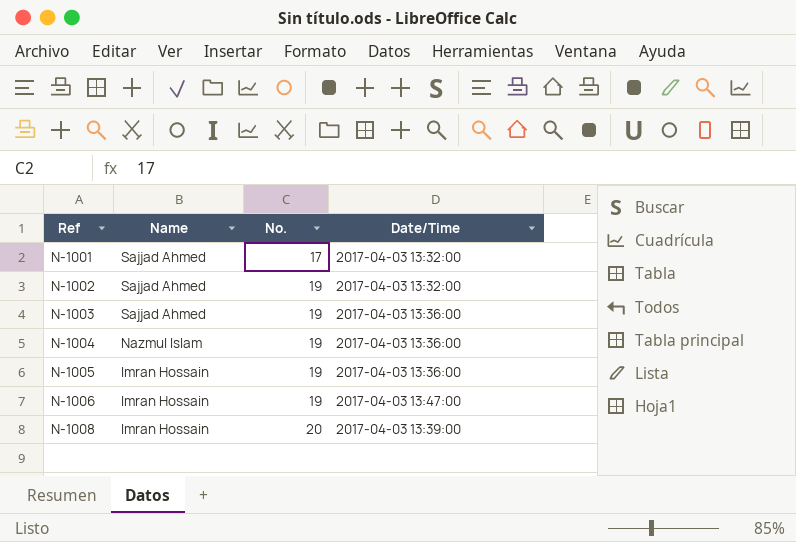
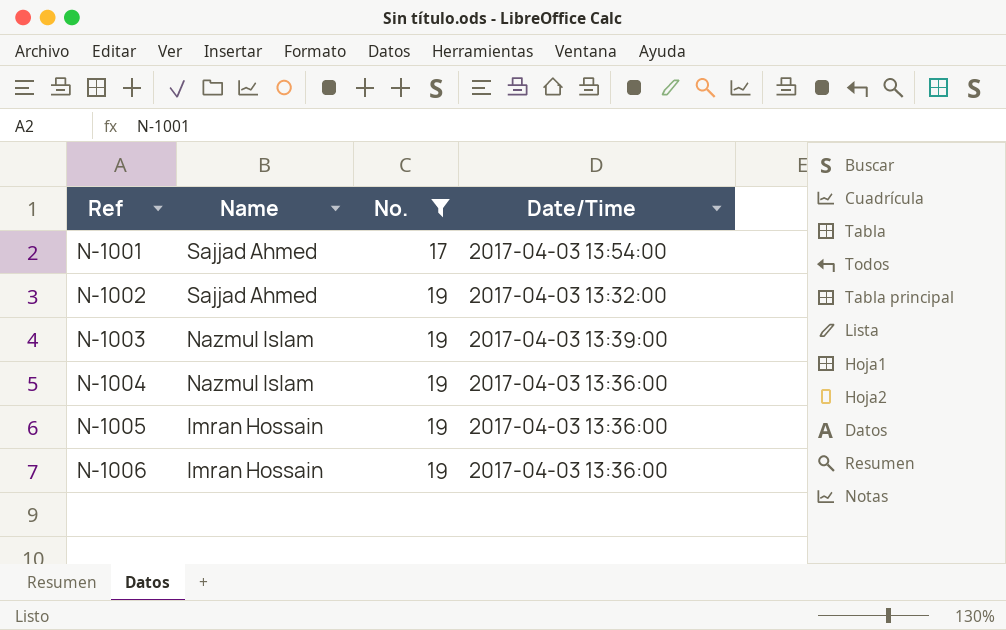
filter: none -> No. != 20
N-1001 | Date/Time: 2017-04-03 13:32:00 -> 2017-04-03 13:54:00
N-1003 | Name: Sajjad Ahmed -> Nazmul Islam
N-1003 | Date/Time: 2017-04-03 13:36:00 -> 2017-04-03 13:39:00
N-1006 | Date/Time: 2017-04-03 13:47:00 -> 2017-04-03 13:36:00

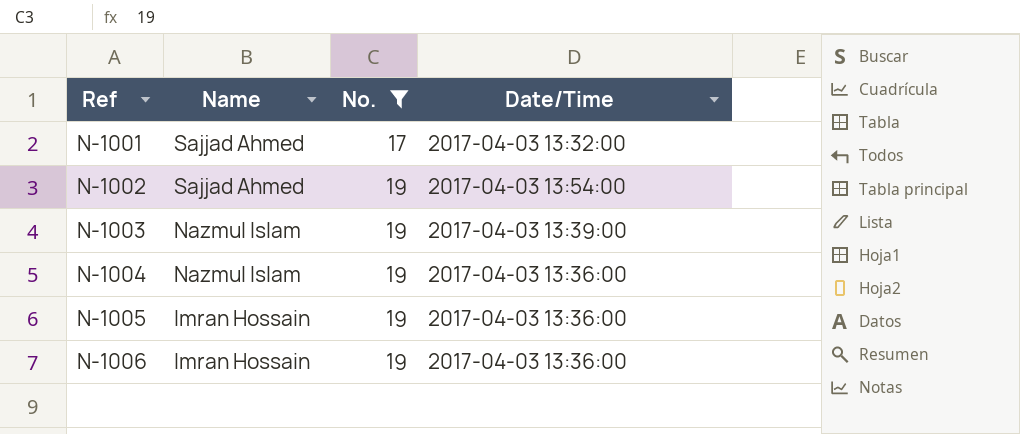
N-1001 | Date/Time: 2017-04-03 13:54:00 -> 2017-04-03 13:32:00
N-1002 | Date/Time: 2017-04-03 13:32:00 -> 2017-04-03 13:54:00

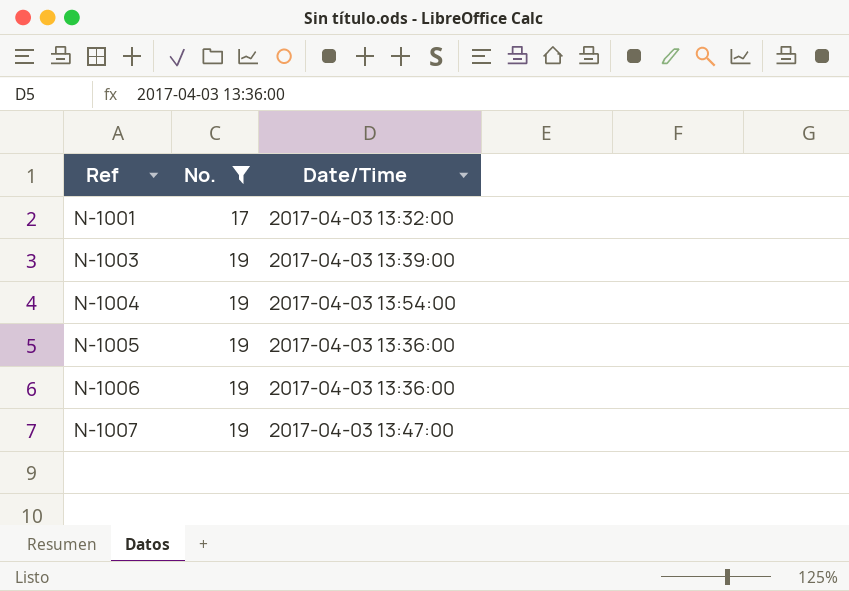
column Name | position: 2 -> none
row N-1002: Sajjad Ahmed | 19 | 2017-04-03 13:54:00 -> none
N-1004 | Date/Time: 2017-04-03 13:36:00 -> 2017-04-03 13:54:00
row N-1007: none -> 19 | 2017-04-03 13:47:00

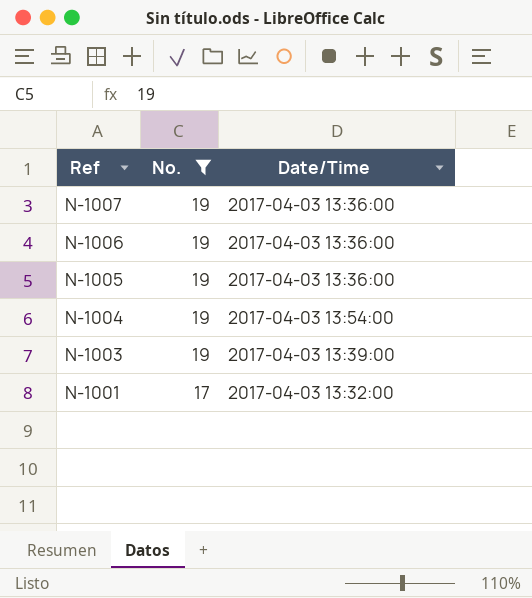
row order: Ref ascending -> Ref descending
N-1007 | Date/Time: 2017-04-03 13:47:00 -> 2017-04-03 13:36:00

